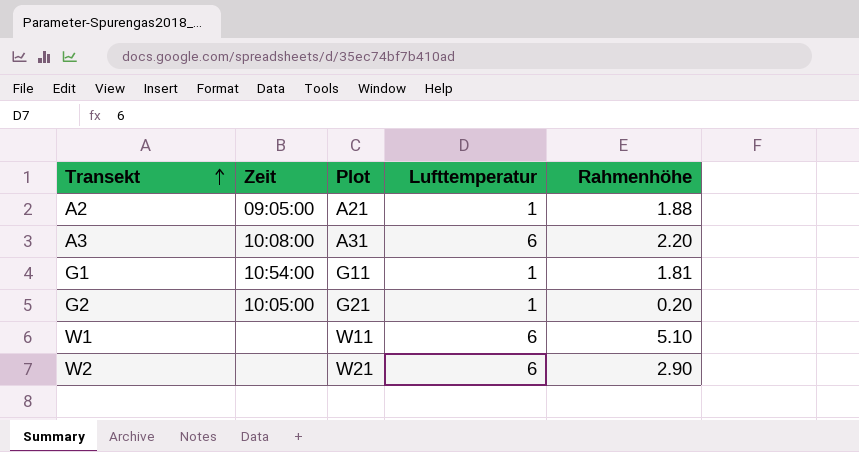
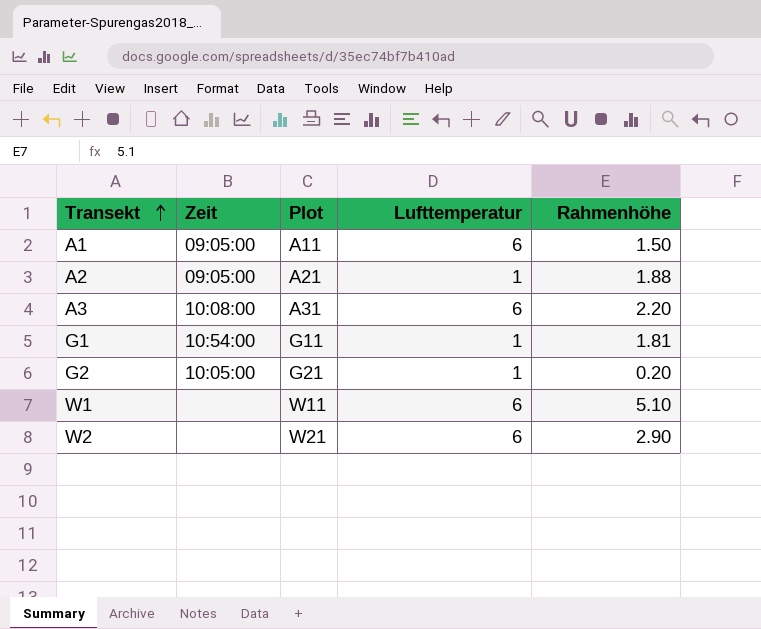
row A1: none -> 09:05:00 | A11 | 6 | 1.50

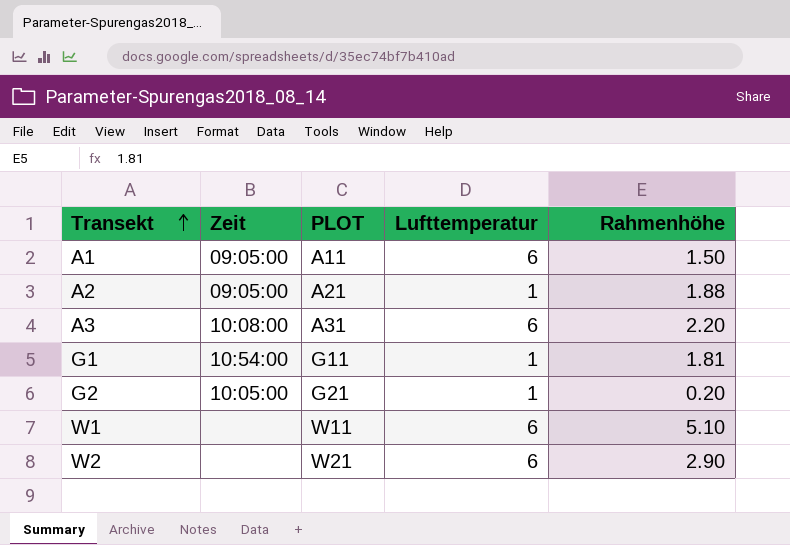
column name: Plot -> PLOT

